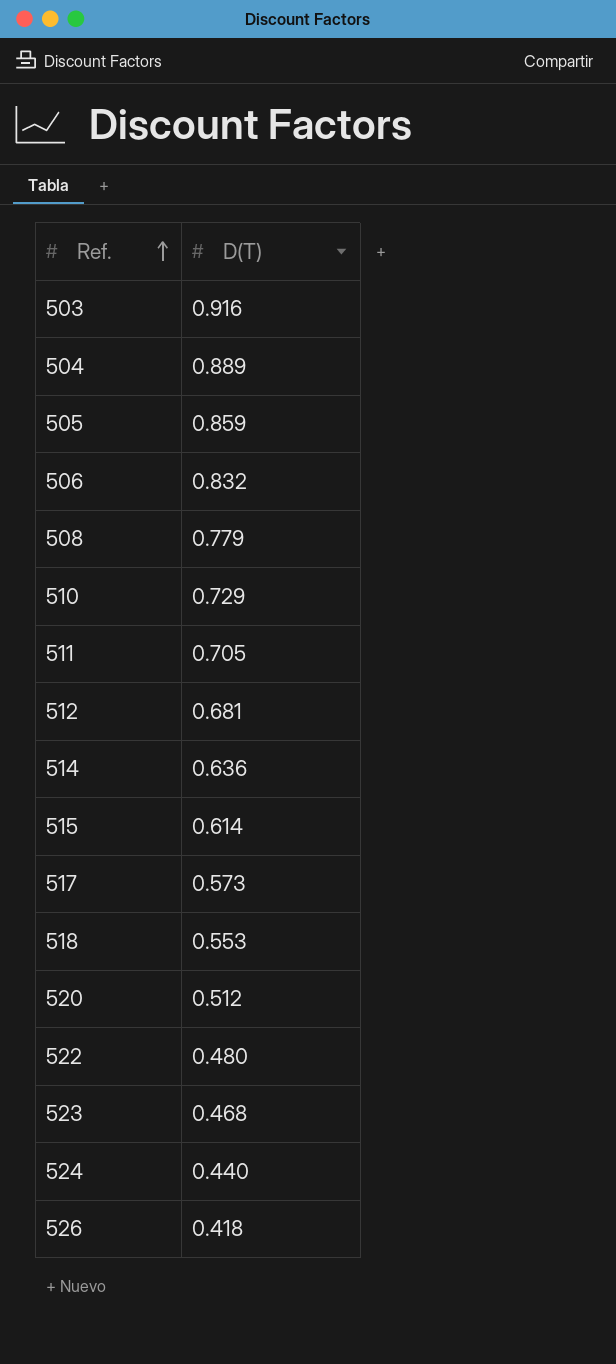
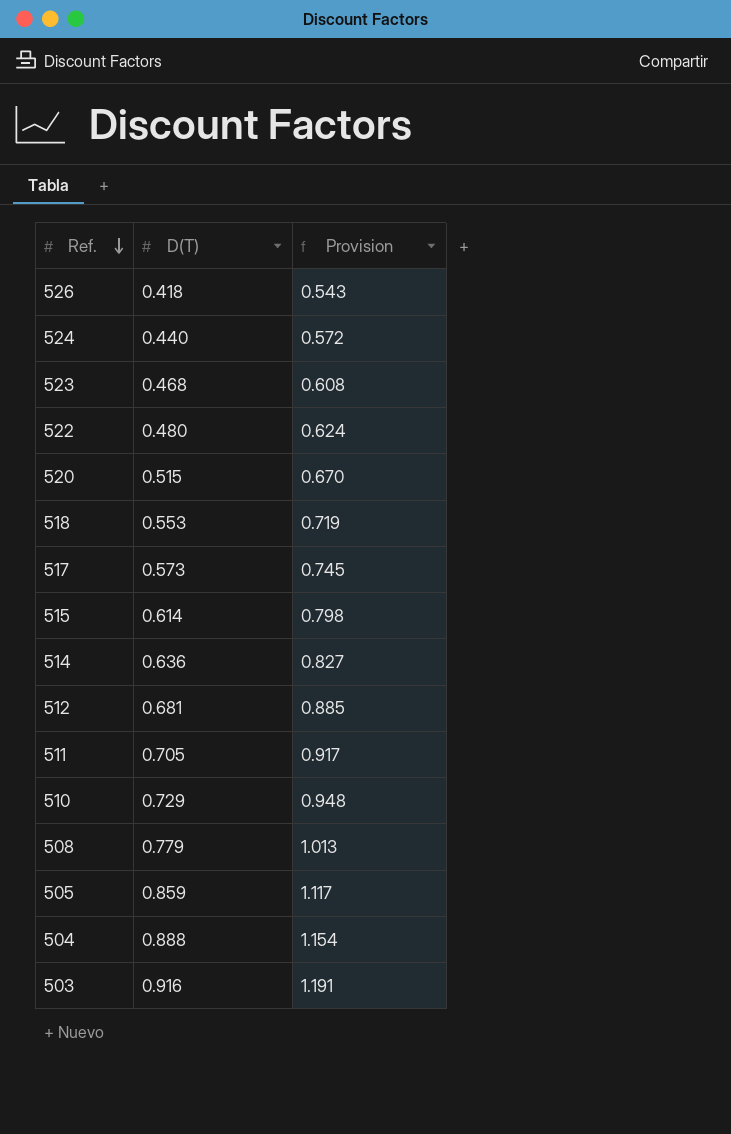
row order: Ref. ascending -> Ref. descending
column Provision | formula: none -> [D(T)] * 1.3
row 506: 0.832 -> none
520 | D(T): 0.512 -> 0.515
504 | D(T): 0.889 -> 0.888

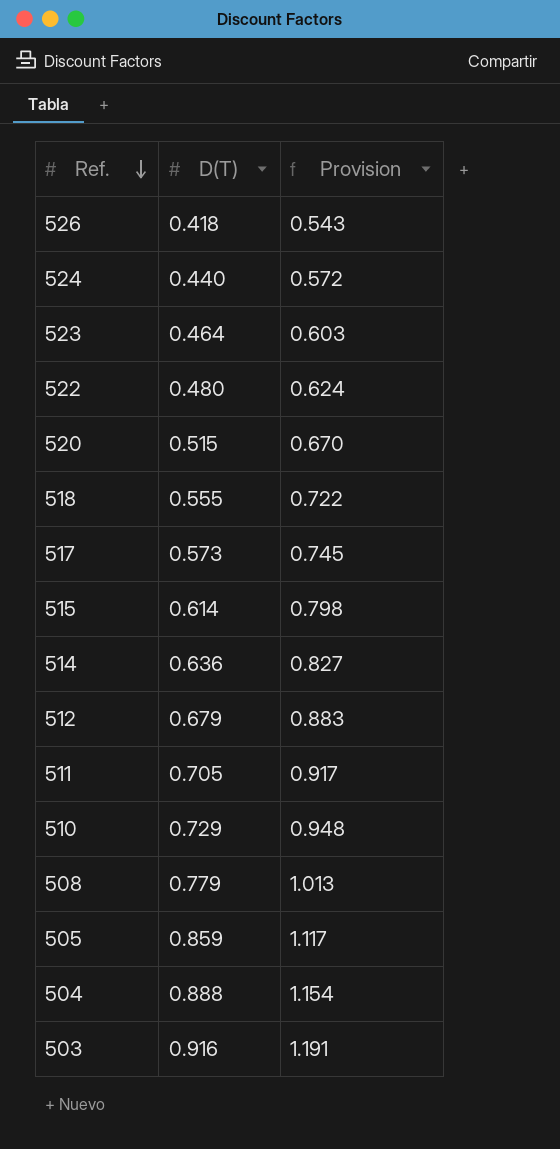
523 | D(T): 0.468 -> 0.464
523 | Provision: 0.608 -> 0.603
518 | D(T): 0.553 -> 0.555
518 | Provision: 0.719 -> 0.722
512 | D(T): 0.681 -> 0.679
512 | Provision: 0.885 -> 0.883

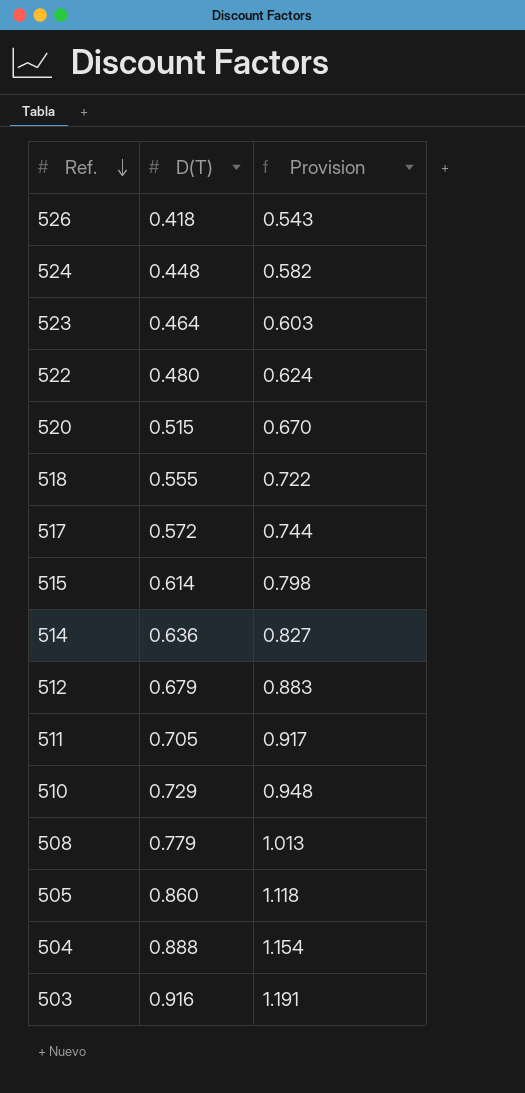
524 | D(T): 0.440 -> 0.448
524 | Provision: 0.572 -> 0.582
517 | D(T): 0.573 -> 0.572
517 | Provision: 0.745 -> 0.744
505 | D(T): 0.859 -> 0.860
505 | Provision: 1.117 -> 1.118

